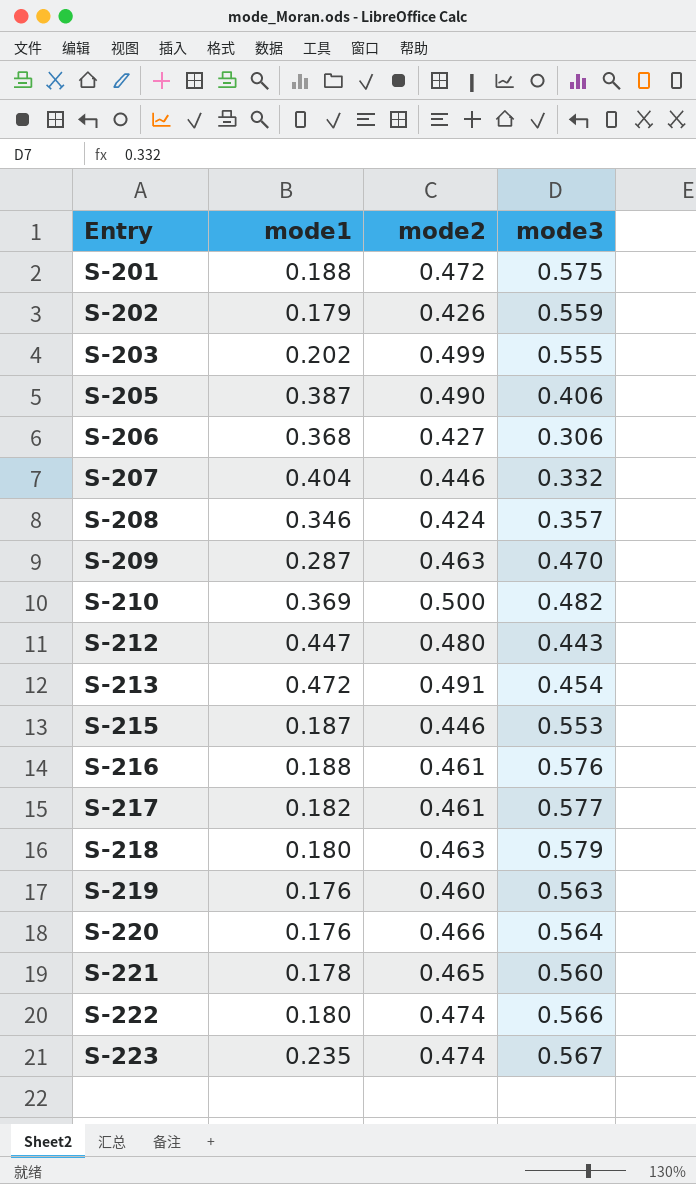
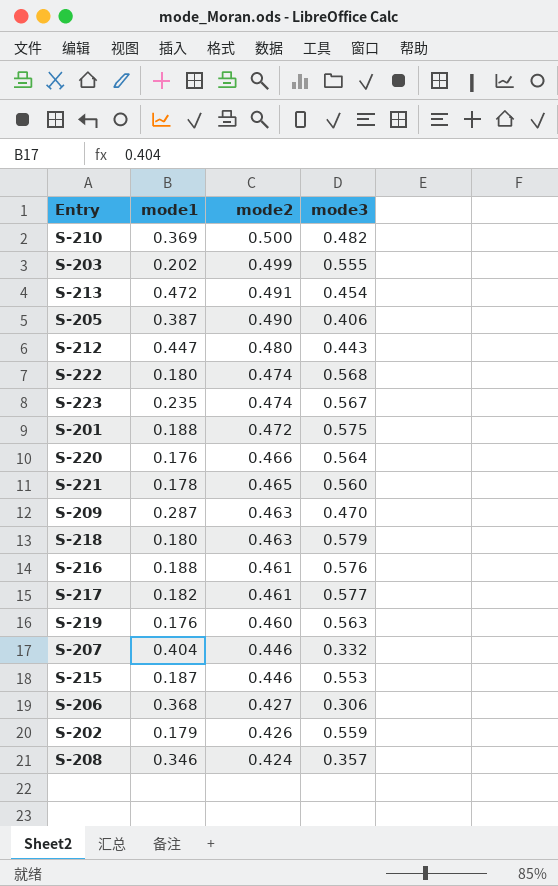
row order: Entry ascending -> mode2 descending
S-222 | mode3: 0.566 -> 0.568

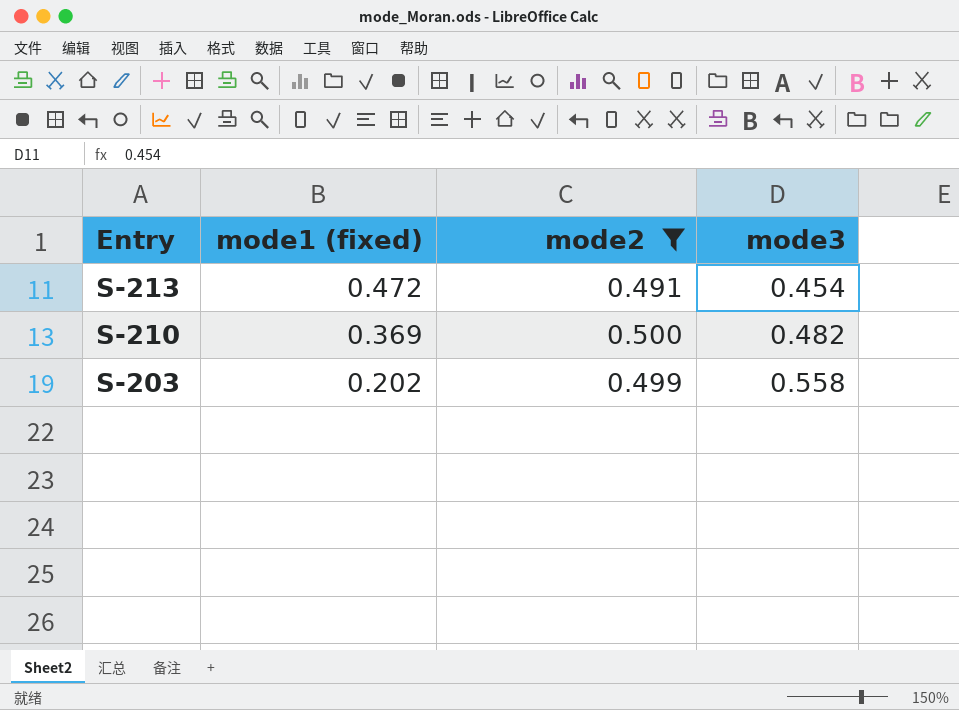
filter: none -> mode2 >= 0.491
row order: mode2 descending -> Entry descending
column name: mode1 -> mode1 (fixed)
S-203 | mode3: 0.555 -> 0.558

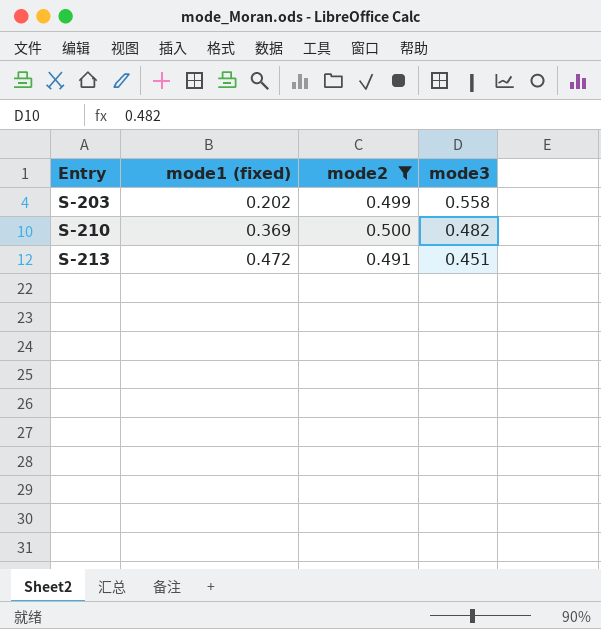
row order: Entry descending -> Entry ascending
S-213 | mode3: 0.454 -> 0.451

